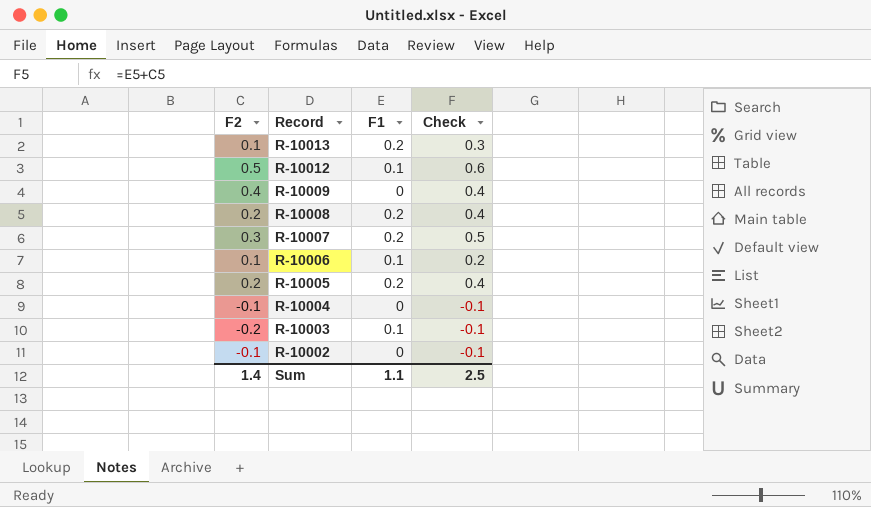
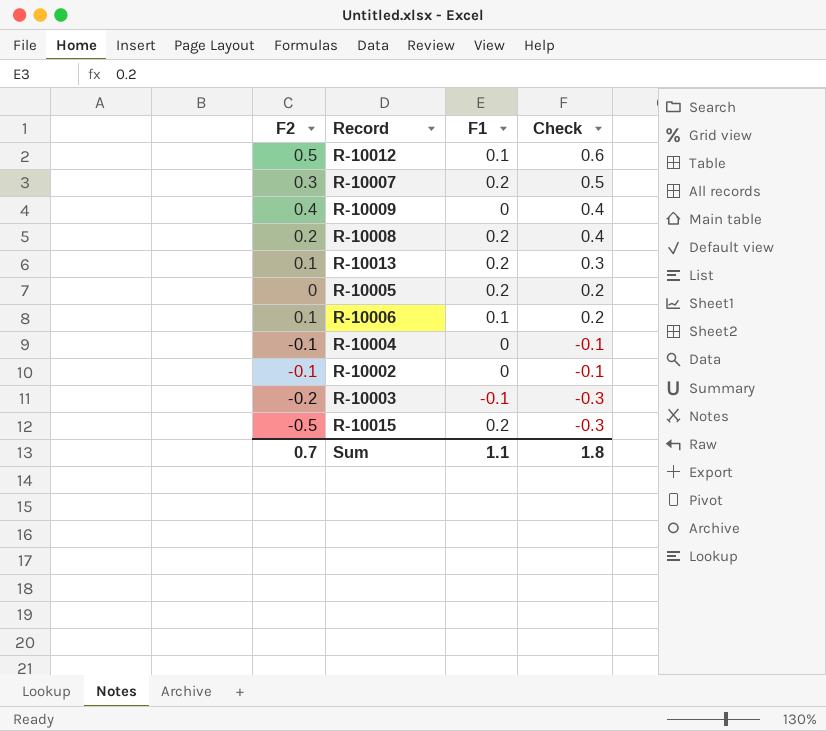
row order: Record descending -> Check descending
R-10005 | F2: 0.2 -> 0
R-10005 | Check: 0.4 -> 0.2
R-10003 | F1: 0.1 -> -0.1
R-10003 | Check: -0.1 -> -0.3
row R-10015: none -> -0.5 | 0.2 | -0.3
Sum | F2: 1.4 -> 0.7
Sum | Check: 2.5 -> 1.8

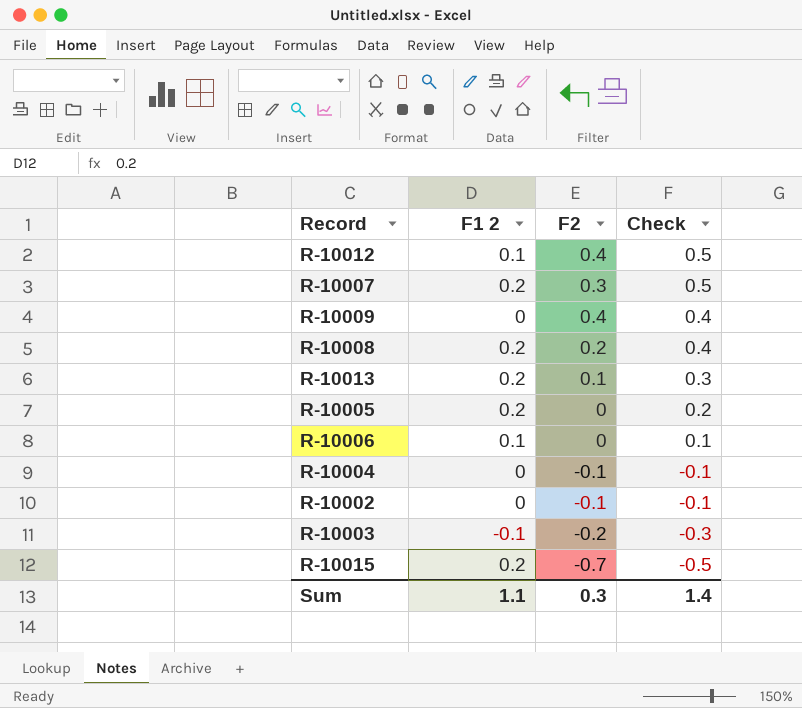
column name: F1 -> F1 2
column F2 | position: 1 -> 3
R-10012 | F2: 0.5 -> 0.4
R-10012 | Check: 0.6 -> 0.5
R-10006 | F2: 0.1 -> 0
R-10006 | Check: 0.2 -> 0.1
R-10015 | F2: -0.5 -> -0.7
R-10015 | Check: -0.3 -> -0.5
Sum | F2: 0.7 -> 0.3
Sum | Check: 1.8 -> 1.4

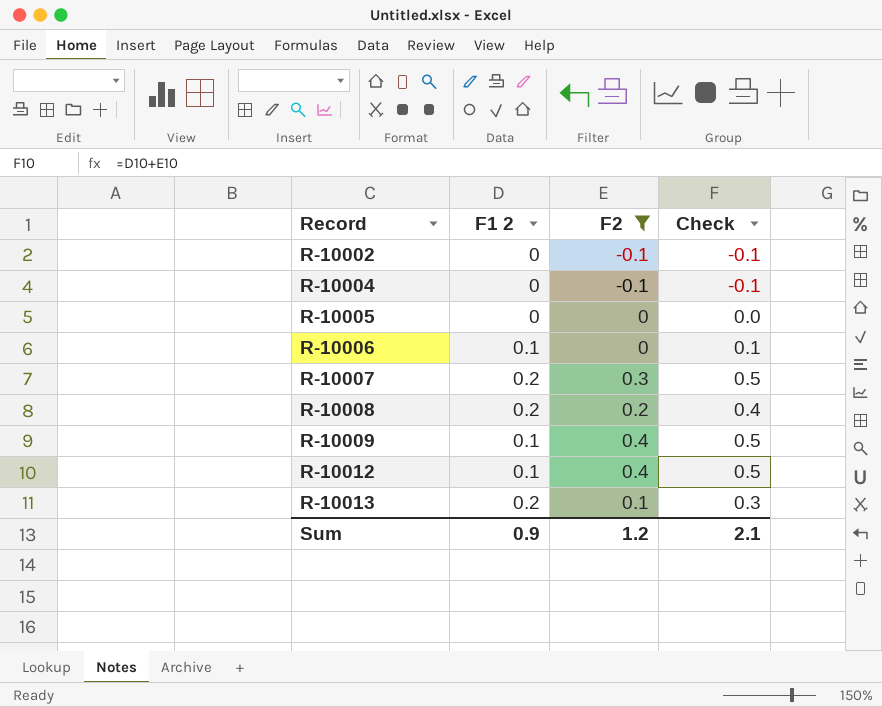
filter: none -> F2 >= -0.1
row order: Check descending -> Record ascending
R-10005 | F1 2: 0.2 -> 0
R-10005 | Check: 0.2 -> 0.0
R-10009 | F1 2: 0 -> 0.1
R-10009 | Check: 0.4 -> 0.5
Sum | F1 2: 1.1 -> 0.9
Sum | F2: 0.3 -> 1.2
Sum | Check: 1.4 -> 2.1

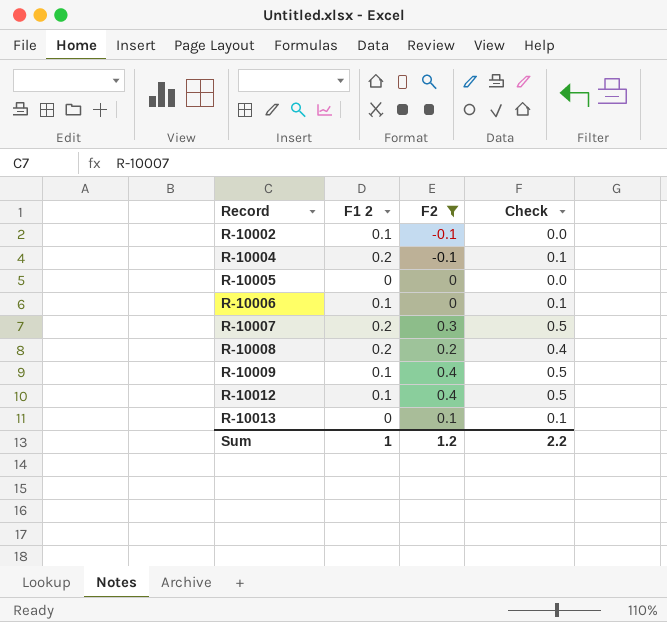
R-10002 | F1 2: 0 -> 0.1
R-10002 | Check: -0.1 -> 0.0
R-10004 | F1 2: 0 -> 0.2
R-10004 | Check: -0.1 -> 0.1
R-10013 | F1 2: 0.2 -> 0
R-10013 | Check: 0.3 -> 0.1
Sum | F1 2: 0.9 -> 1
Sum | Check: 2.1 -> 2.2

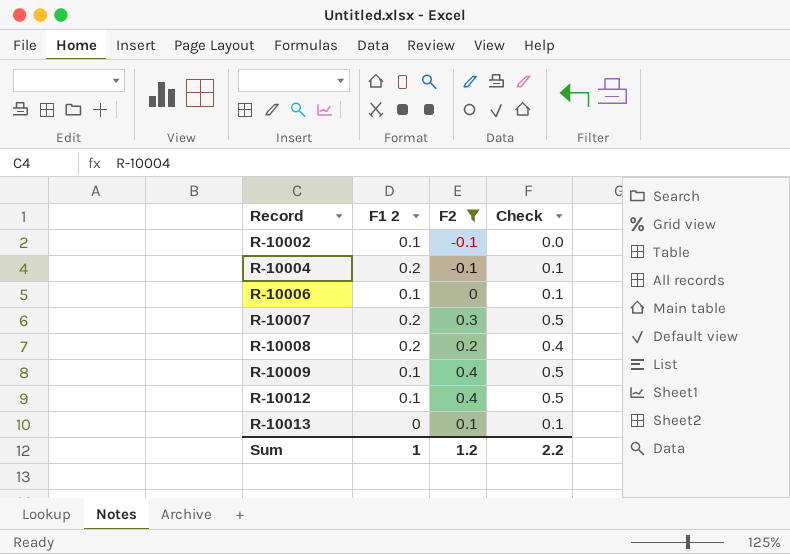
row R-10005: 0 | 0 | 0.0 -> none

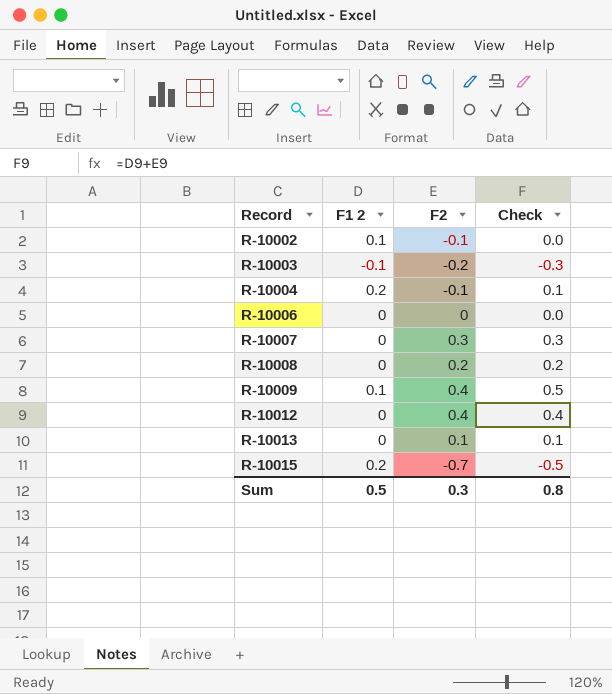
filter: F2 >= -0.1 -> none
R-10006 | F1 2: 0.1 -> 0
R-10006 | Check: 0.1 -> 0.0
R-10007 | F1 2: 0.2 -> 0
R-10007 | Check: 0.5 -> 0.3
R-10008 | F1 2: 0.2 -> 0
R-10008 | Check: 0.4 -> 0.2
R-10012 | F1 2: 0.1 -> 0
R-10012 | Check: 0.5 -> 0.4
Sum | F1 2: 1 -> 0.5
Sum | F2: 1.2 -> 0.3
Sum | Check: 2.2 -> 0.8

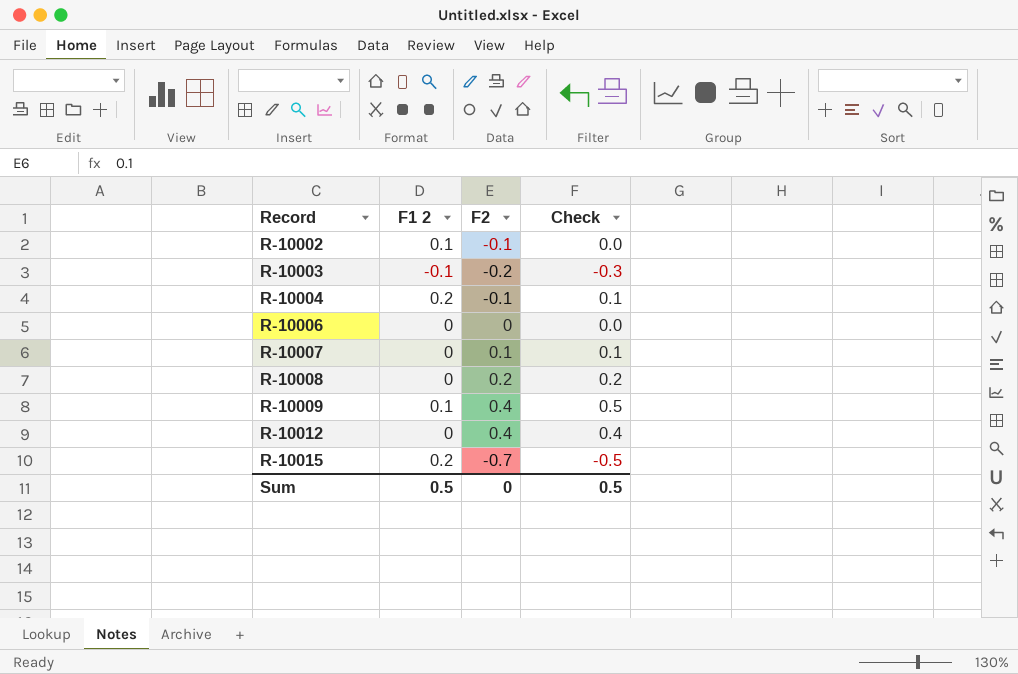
row R-10013: 0 | 0.1 | 0.1 -> none
R-10007 | F2: 0.3 -> 0.1
R-10007 | Check: 0.3 -> 0.1
Sum | F2: 0.3 -> 0
Sum | Check: 0.8 -> 0.5

